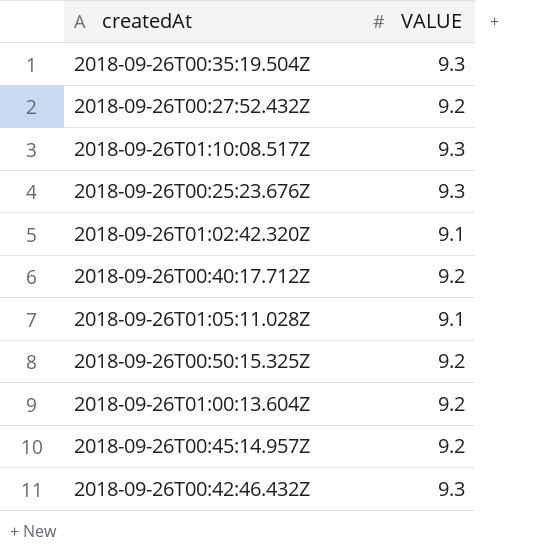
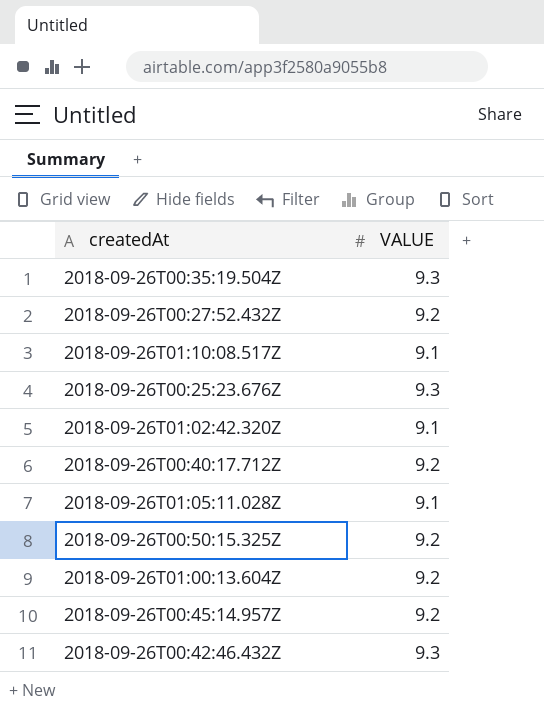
2018-09-26T01:10:08.517Z | VALUE: 9.3 -> 9.1

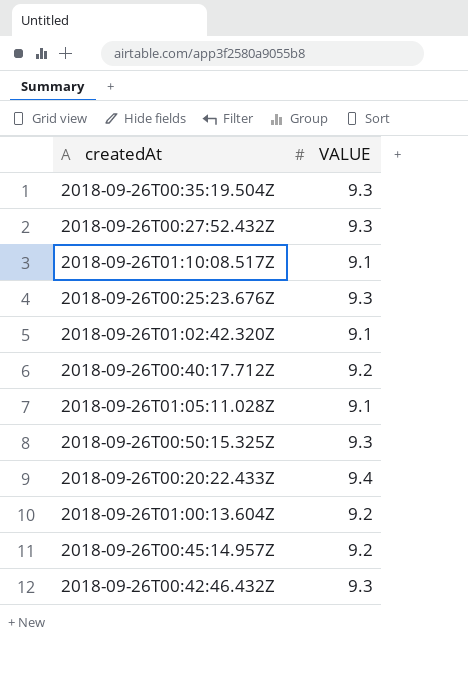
2018-09-26T00:27:52.432Z | VALUE: 9.2 -> 9.3
2018-09-26T00:50:15.325Z | VALUE: 9.2 -> 9.3
row 2018-09-26T00:20:22.433Z: none -> 9.4

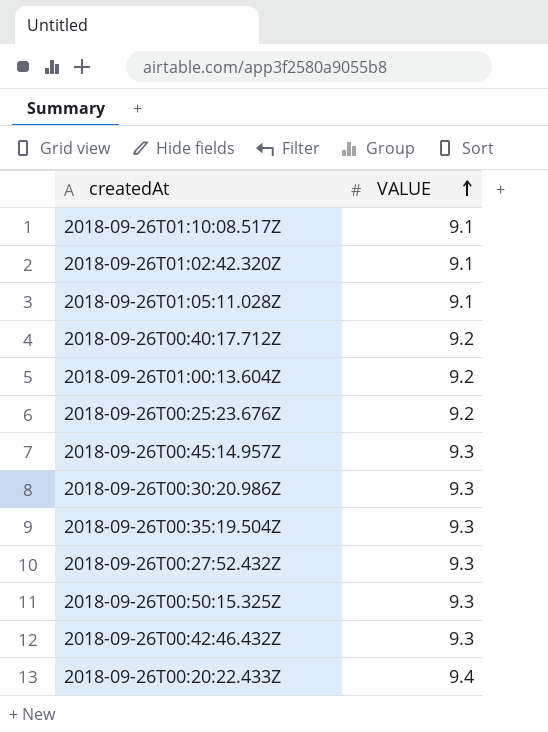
row order: none -> VALUE ascending
2018-09-26T00:25:23.676Z | VALUE: 9.3 -> 9.2
2018-09-26T00:45:14.957Z | VALUE: 9.2 -> 9.3
row 2018-09-26T00:30:20.986Z: none -> 9.3

